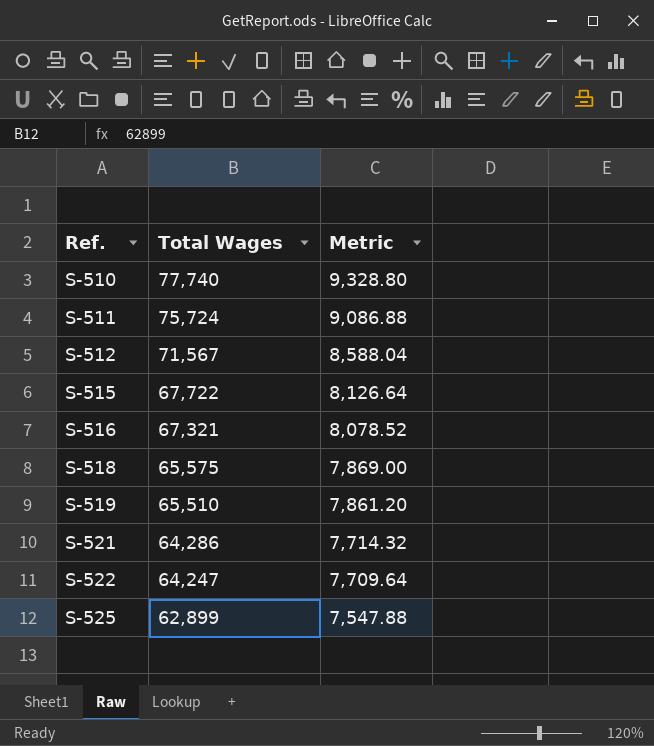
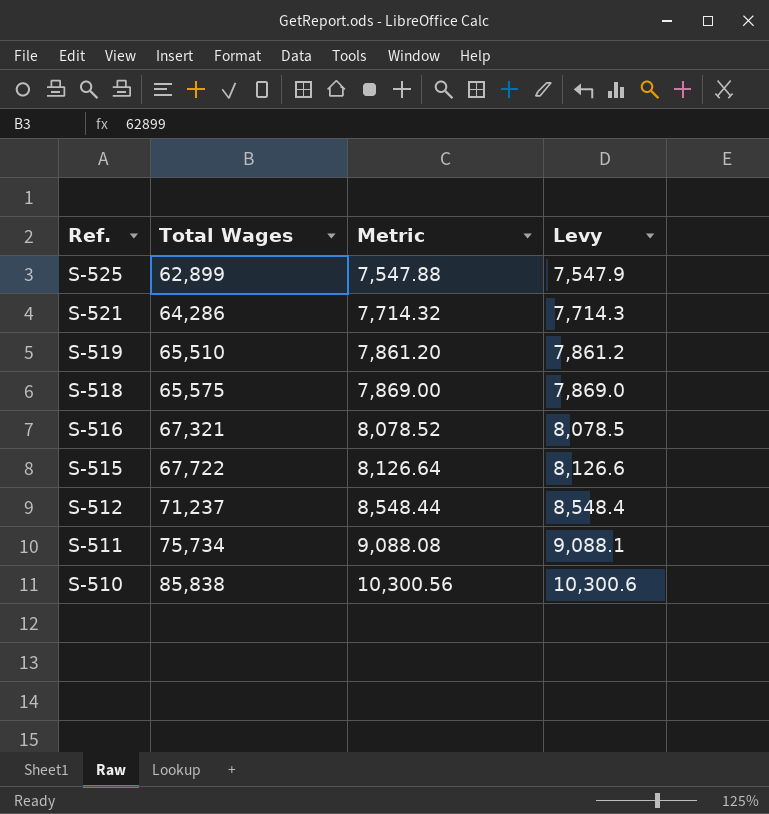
row order: Ref. ascending -> Ref. descending
column Levy | formula: none -> [Total Wages] * 0.12
row S-522: 64,247 | 7,709.64 -> none
S-512 | Total Wages: 71,567 -> 71,237
S-512 | Metric: 8,588.04 -> 8,548.44
S-511 | Total Wages: 75,724 -> 75,734
S-511 | Metric: 9,086.88 -> 9,088.08
S-510 | Total Wages: 77,740 -> 85,838
S-510 | Metric: 9,328.80 -> 10,300.56

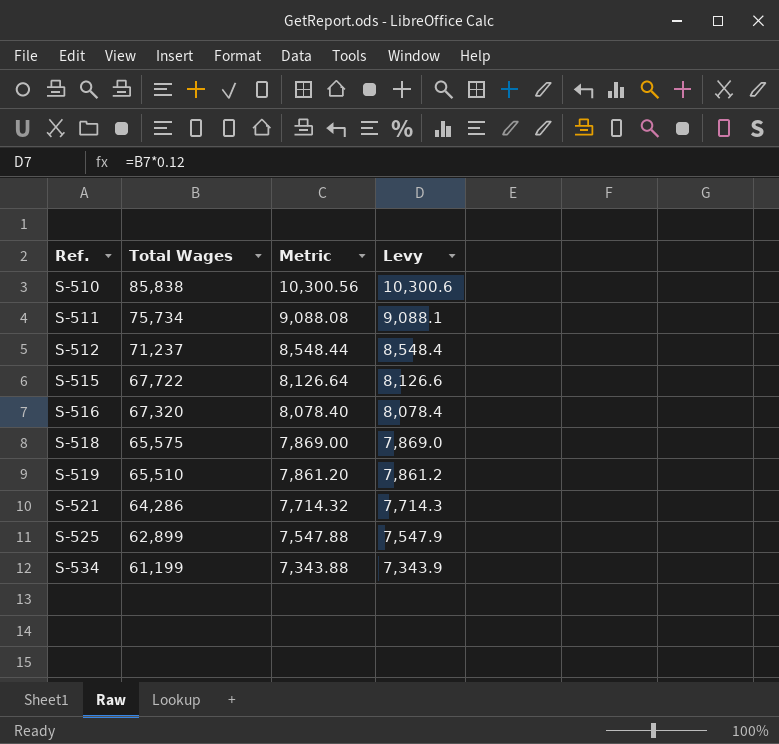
row order: Ref. descending -> Ref. ascending
S-516 | Total Wages: 67,321 -> 67,320
S-516 | Metric: 8,078.52 -> 8,078.40
S-516 | Levy: 8,078.5 -> 8,078.4
row S-534: none -> 61,199 | 7,343.88 | 7,343.9

